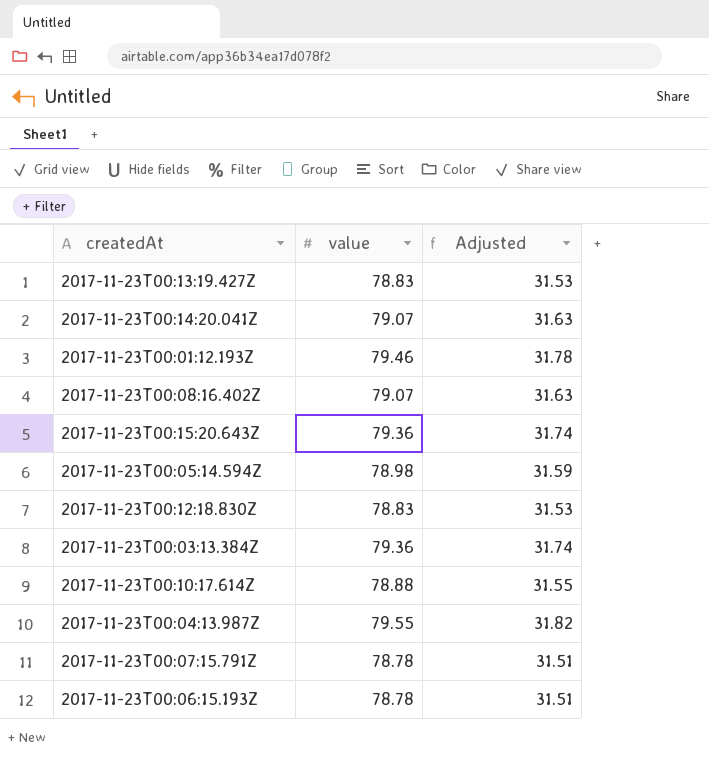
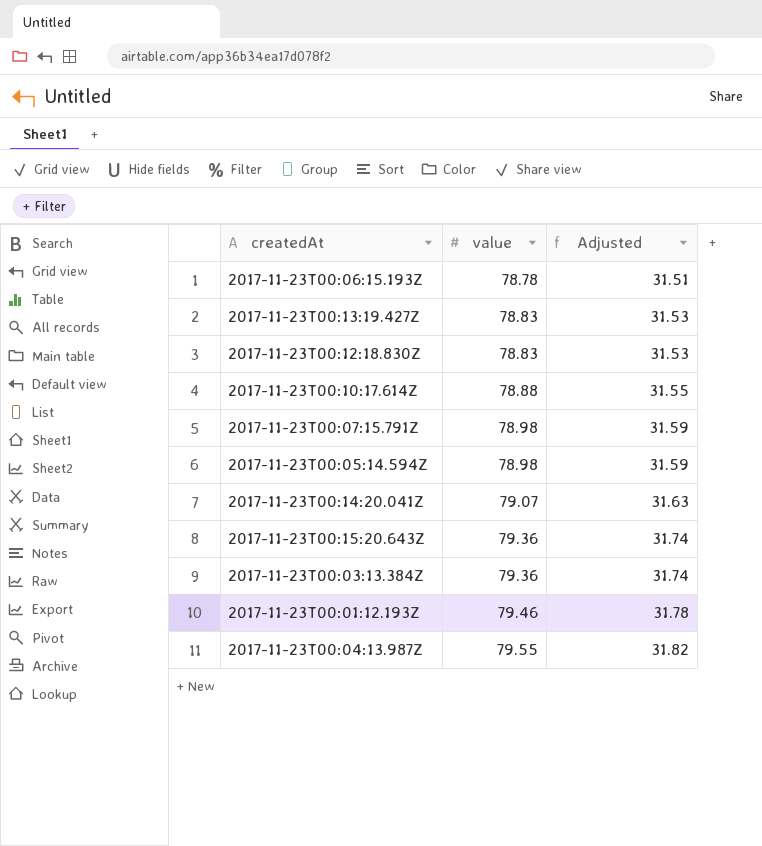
row order: none -> value ascending
row 2017-11-23T00:08:16.402Z: 79.07 | 31.63 -> none
2017-11-23T00:07:15.791Z | value: 78.78 -> 78.98
2017-11-23T00:07:15.791Z | Adjusted: 31.51 -> 31.59

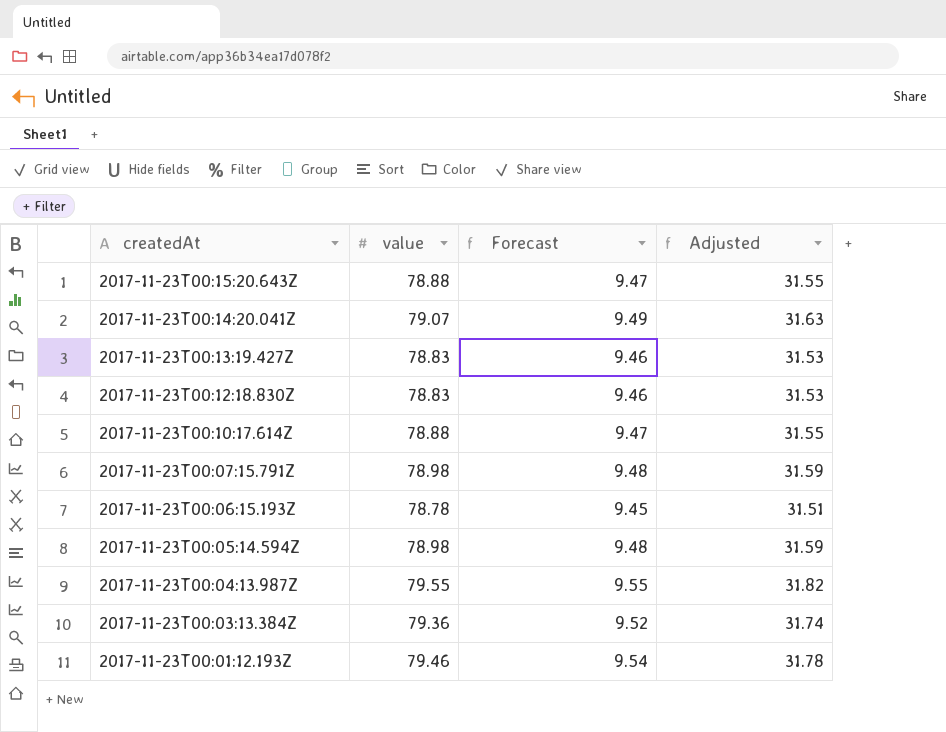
row order: value ascending -> createdAt descending
column Forecast | formula: none -> [value] * 0.12
2017-11-23T00:15:20.643Z | value: 79.36 -> 78.88
2017-11-23T00:15:20.643Z | Adjusted: 31.74 -> 31.55

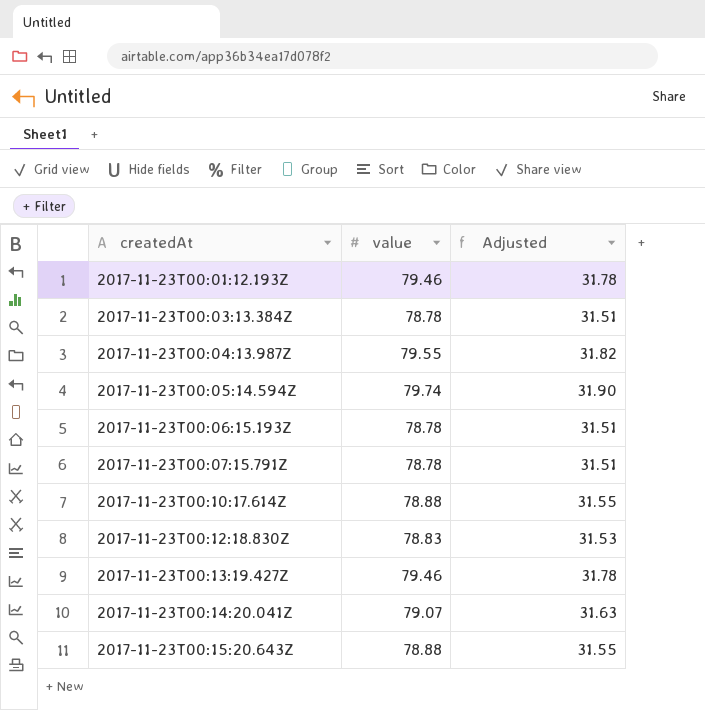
row order: createdAt descending -> createdAt ascending
column Forecast | formula: [value] * 0.12 -> none
2017-11-23T00:03:13.384Z | value: 79.36 -> 78.78
2017-11-23T00:03:13.384Z | Adjusted: 31.74 -> 31.51
2017-11-23T00:05:14.594Z | value: 78.98 -> 79.74
2017-11-23T00:05:14.594Z | Adjusted: 31.59 -> 31.90
2017-11-23T00:07:15.791Z | value: 78.98 -> 78.78
2017-11-23T00:07:15.791Z | Adjusted: 31.59 -> 31.51
2017-11-23T00:13:19.427Z | value: 78.83 -> 79.46
2017-11-23T00:13:19.427Z | Adjusted: 31.53 -> 31.78

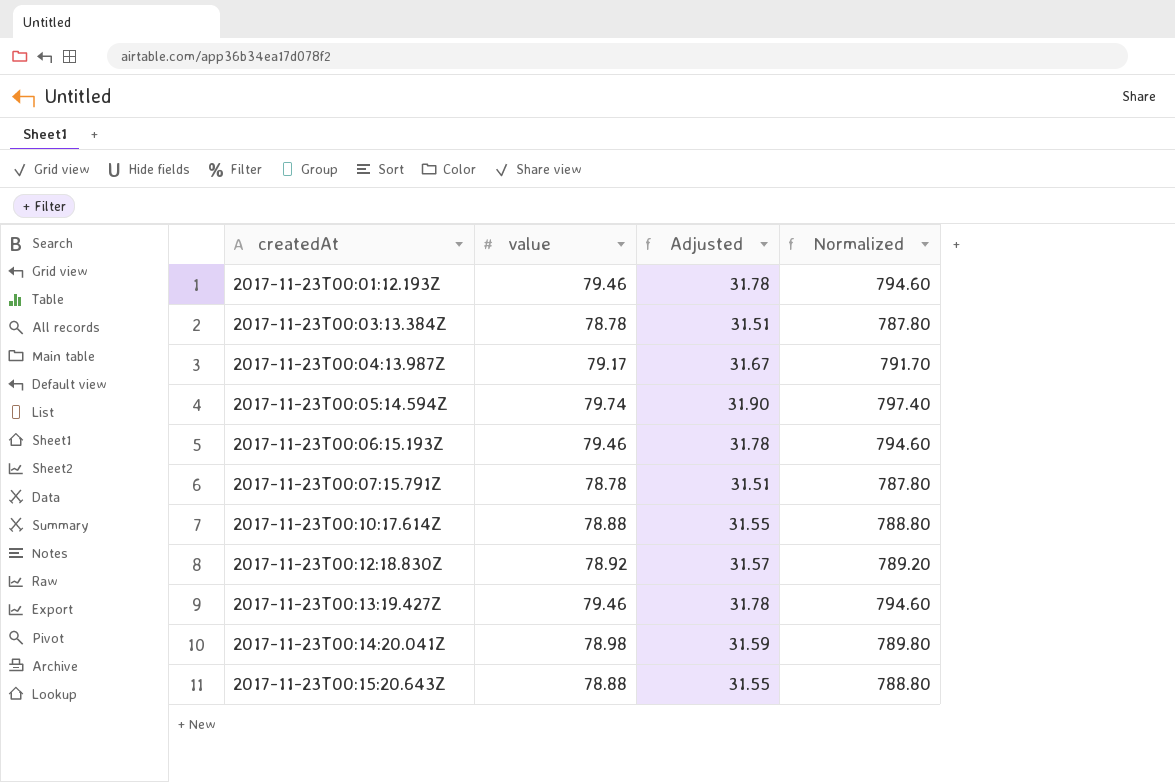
column Normalized | formula: none -> [value] * 10
2017-11-23T00:04:13.987Z | value: 79.55 -> 79.17
2017-11-23T00:04:13.987Z | Adjusted: 31.82 -> 31.67
2017-11-23T00:06:15.193Z | value: 78.78 -> 79.46
2017-11-23T00:06:15.193Z | Adjusted: 31.51 -> 31.78
2017-11-23T00:12:18.830Z | value: 78.83 -> 78.92
2017-11-23T00:12:18.830Z | Adjusted: 31.53 -> 31.57
2017-11-23T00:14:20.041Z | value: 79.07 -> 78.98
2017-11-23T00:14:20.041Z | Adjusted: 31.63 -> 31.59

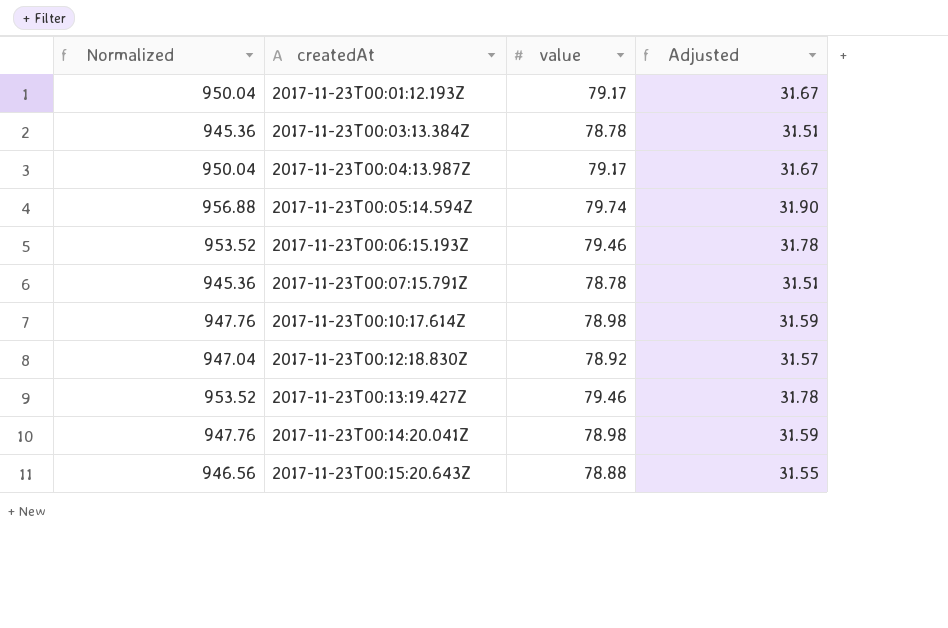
column Normalized | formula: [value] * 10 -> [value] * 12
column Normalized | position: 4 -> 1
2017-11-23T00:01:12.193Z | value: 79.46 -> 79.17
2017-11-23T00:01:12.193Z | Adjusted: 31.78 -> 31.67
2017-11-23T00:10:17.614Z | value: 78.88 -> 78.98
2017-11-23T00:10:17.614Z | Adjusted: 31.55 -> 31.59

